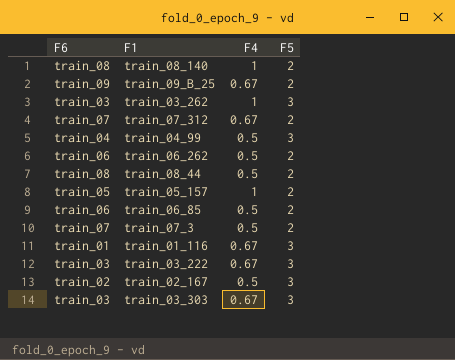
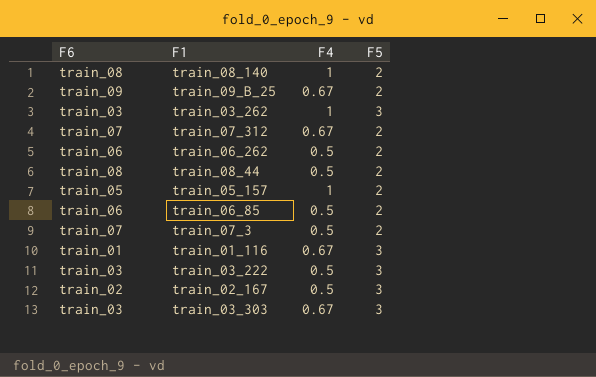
row train_04_99: train_04 | 0.5 | 3 -> none
train_03_222 | F4: 0.67 -> 0.5

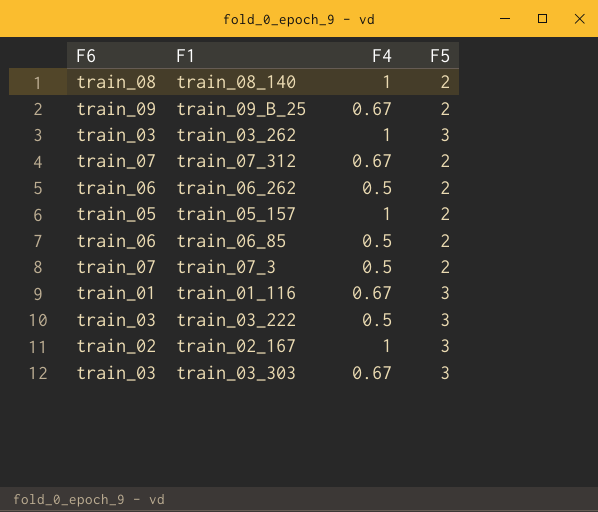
row train_08_44: train_08 | 0.5 | 2 -> none
train_02_167 | F4: 0.5 -> 1

